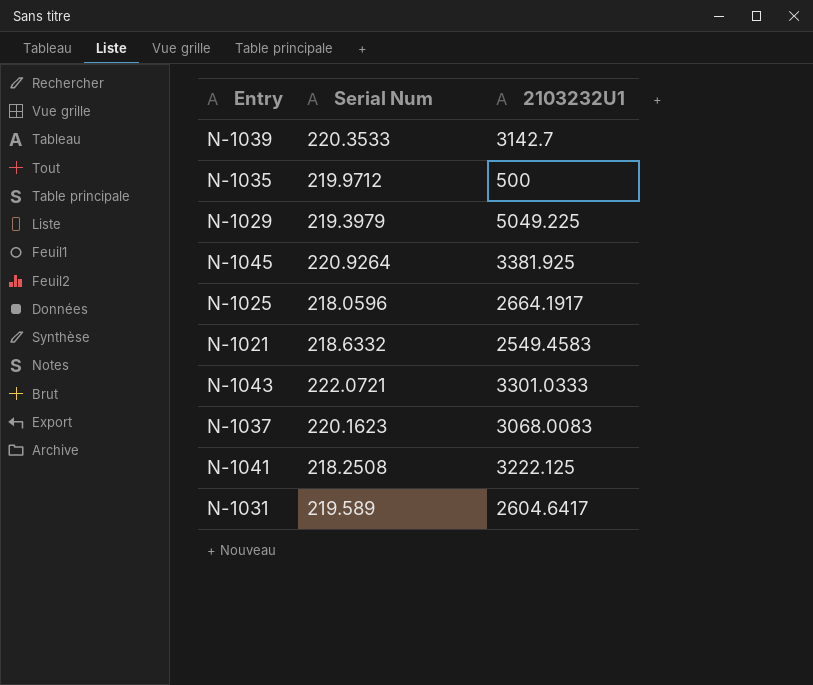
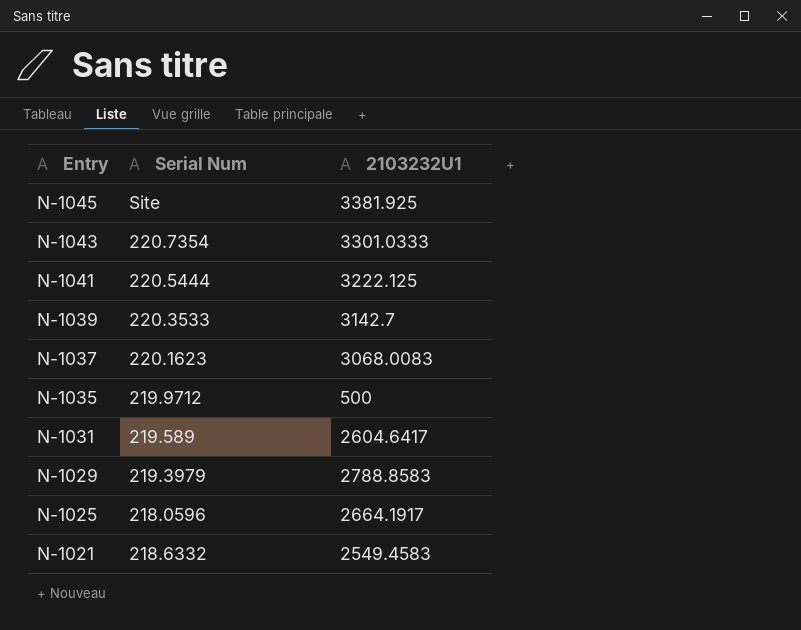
row order: none -> Entry descending
N-1045 | Serial Num: 220.9264 -> Site
N-1043 | Serial Num: 222.0721 -> 220.7354
N-1041 | Serial Num: 218.2508 -> 220.5444
N-1029 | 2103232U1: 5049.225 -> 2788.8583

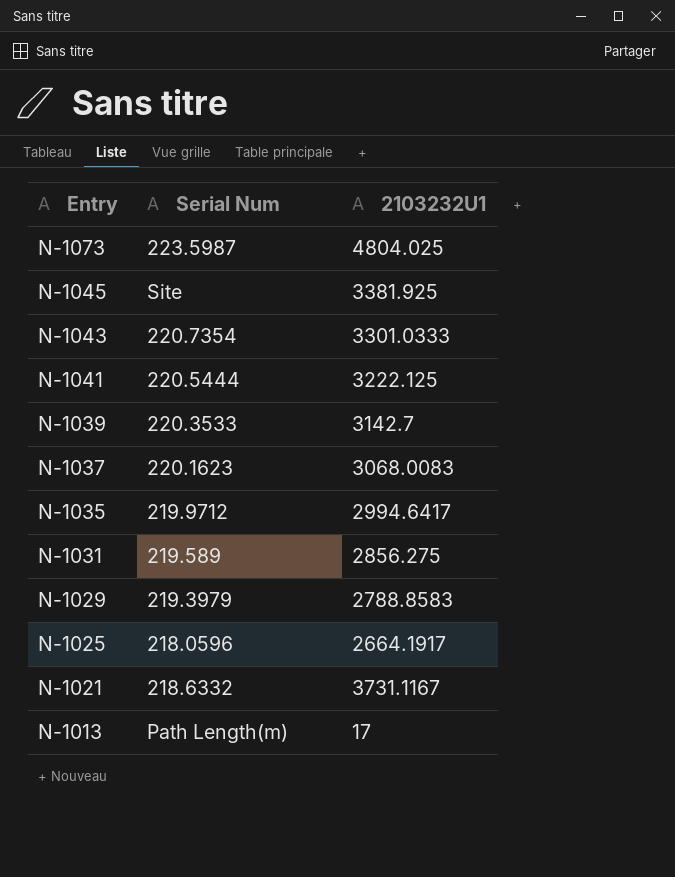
row N-1073: none -> 223.5987 | 4804.025
N-1035 | 2103232U1: 500 -> 2994.6417
N-1031 | 2103232U1: 2604.6417 -> 2856.275
N-1021 | 2103232U1: 2549.4583 -> 3731.1167
row N-1013: none -> Path Length(m) | 17

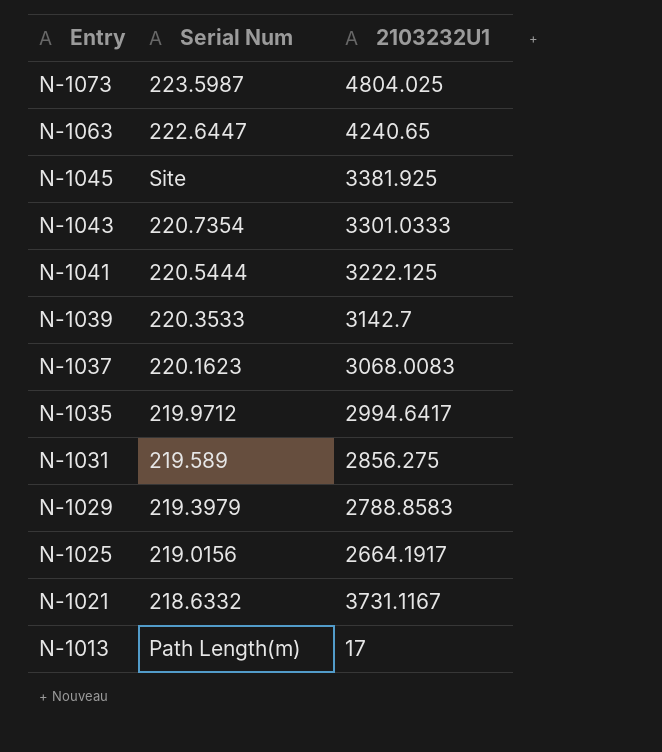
row N-1063: none -> 222.6447 | 4240.65
N-1025 | Serial Num: 218.0596 -> 219.0156

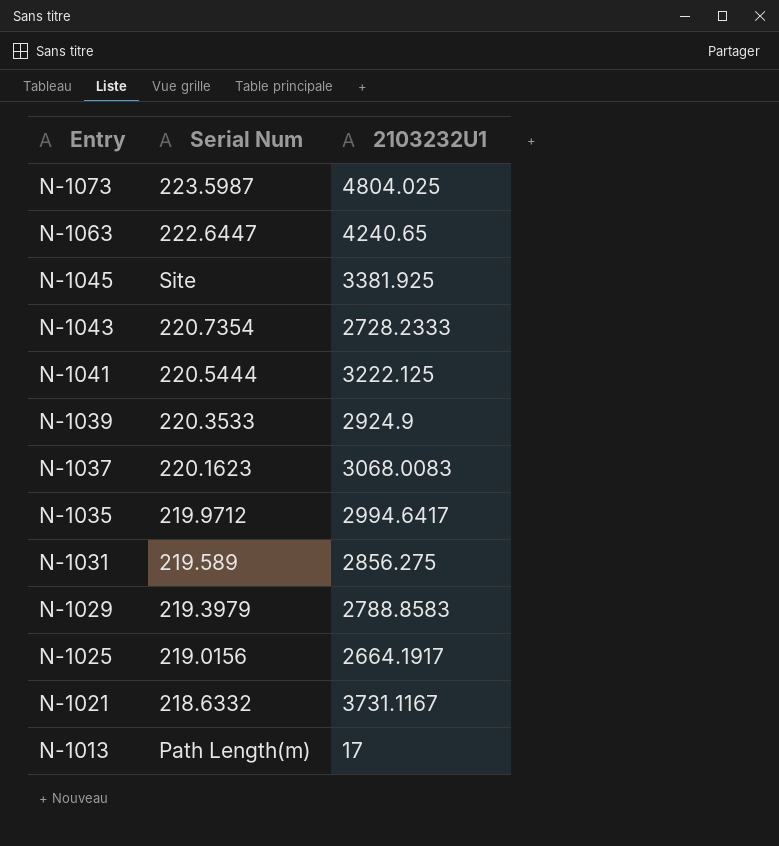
N-1043 | 2103232U1: 3301.0333 -> 2728.2333
N-1039 | 2103232U1: 3142.7 -> 2924.9

